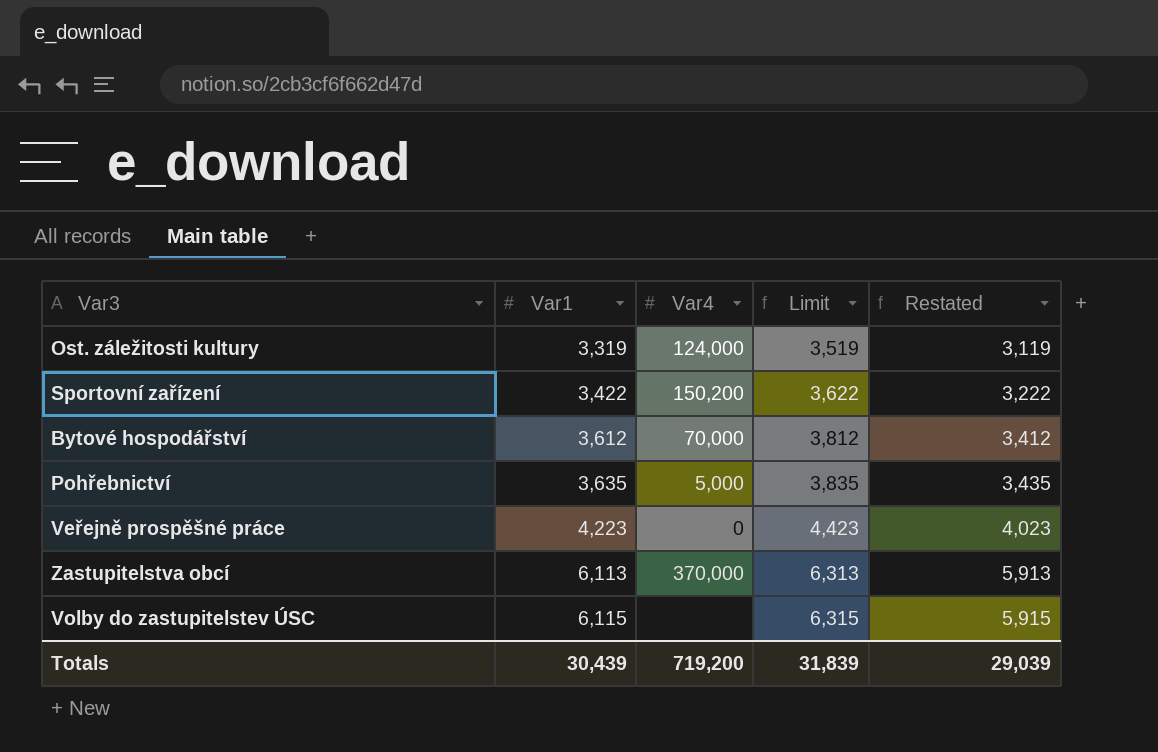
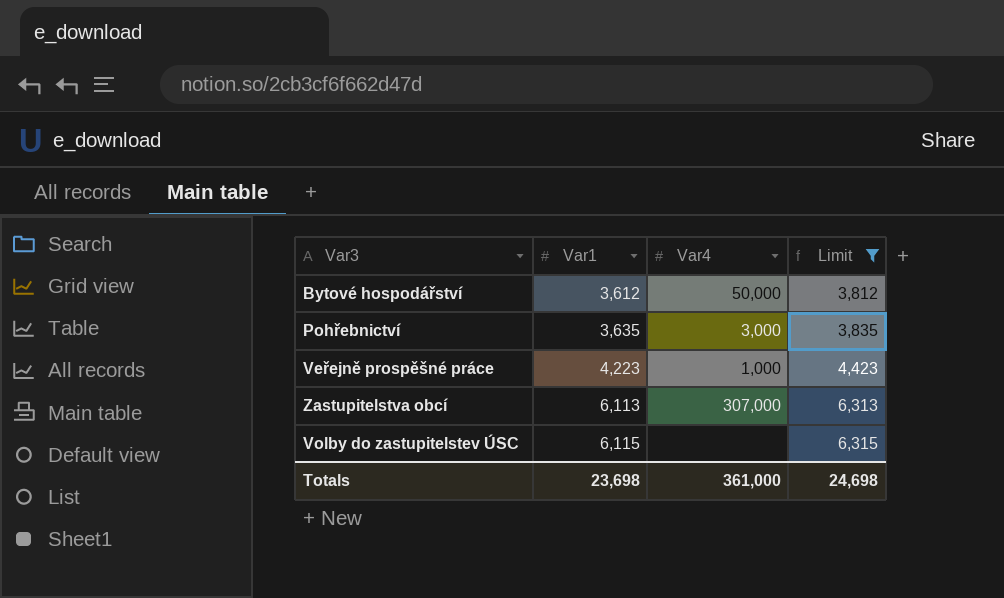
filter: none -> Limit >= 3,812
column Restated | formula: [Var1] - 200 -> none
Bytové hospodářství | Var4: 70,000 -> 50,000
Pohřebnictví | Var4: 5,000 -> 3,000
Veřejně prospěšné práce | Var4: 0 -> 1,000
Zastupitelstva obcí | Var4: 370,000 -> 307,000
Totals | Var1: 30,439 -> 23,698
Totals | Var4: 719,200 -> 361,000
Totals | Limit: 31,839 -> 24,698

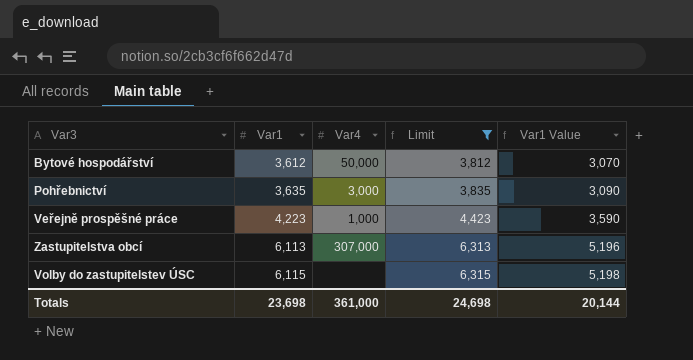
column Var1 Value | formula: none -> [Var1] * 0.85

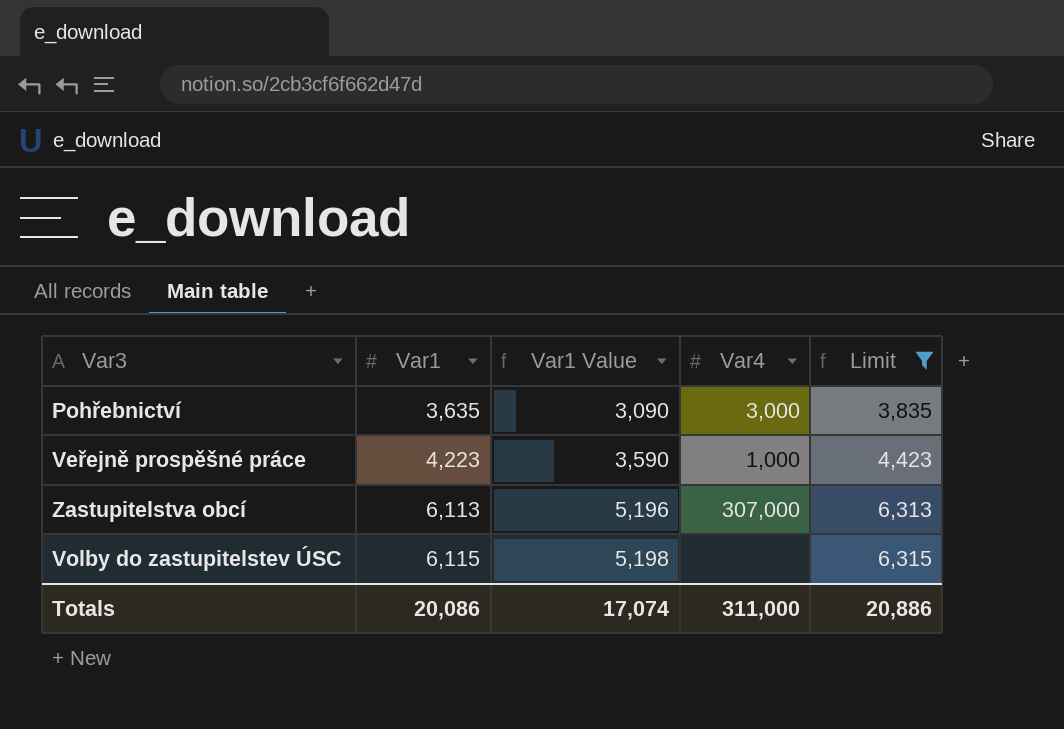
column Var1 Value | position: 5 -> 3
row Bytové hospodářství: 3,612 | 50,000 | 3,812 | 3,070 -> none
Totals | Var1: 23,698 -> 20,086
Totals | Var1 Value: 20,144 -> 17,074
Totals | Var4: 361,000 -> 311,000
Totals | Limit: 24,698 -> 20,886

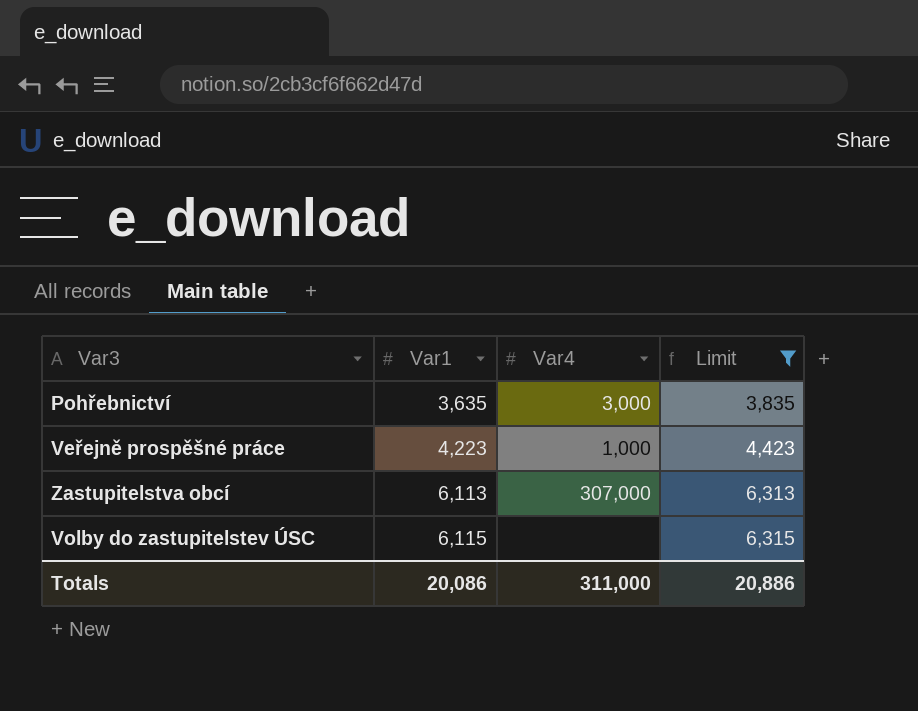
column Var1 Value | formula: [Var1] * 0.85 -> none

